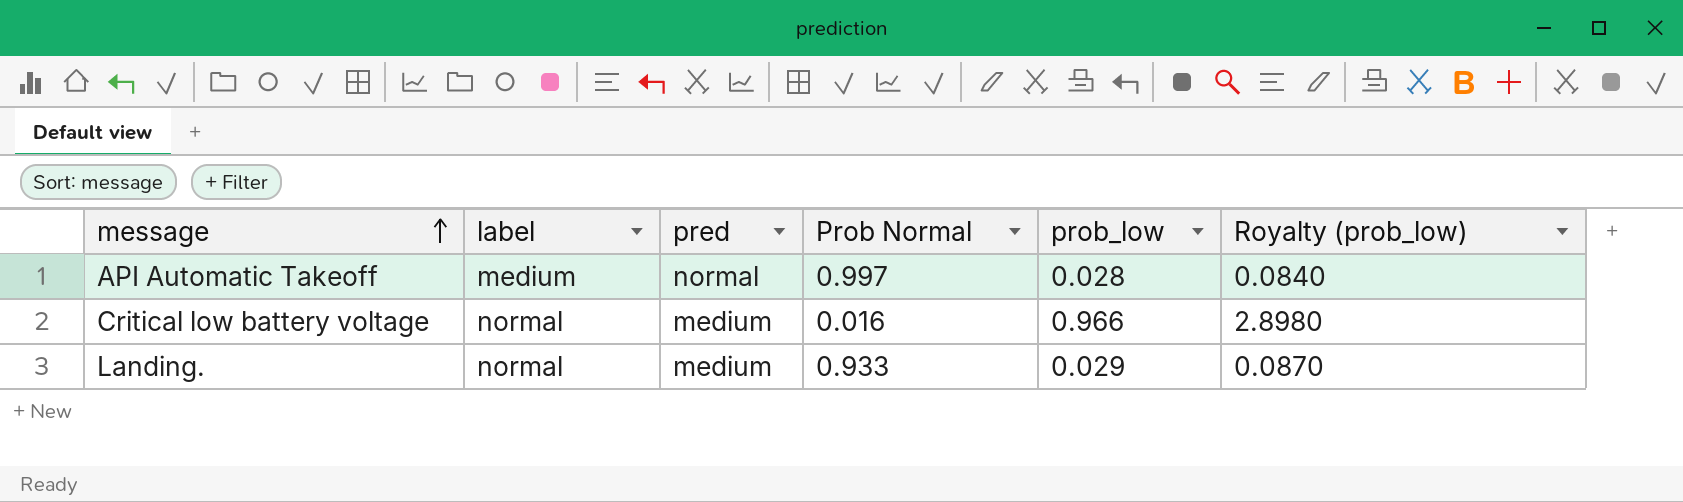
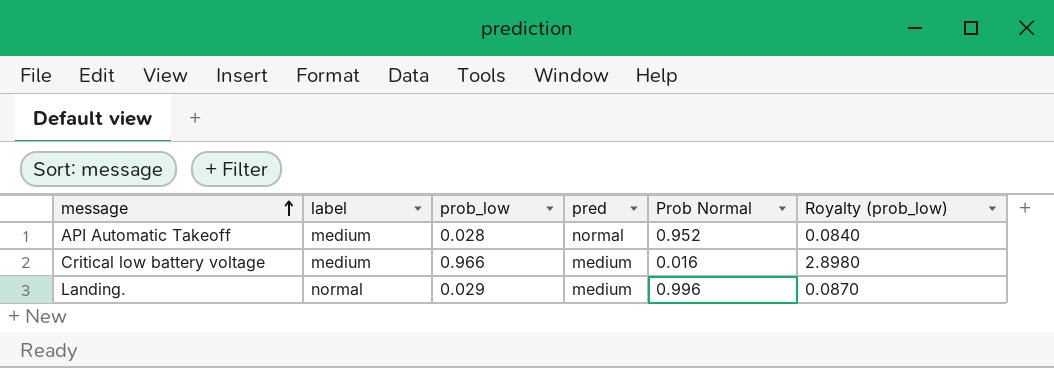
column prob_low | position: 5 -> 3
API Automatic Takeoff | Prob Normal: 0.997 -> 0.952
Critical low battery voltage | label: normal -> medium
Landing. | Prob Normal: 0.933 -> 0.996

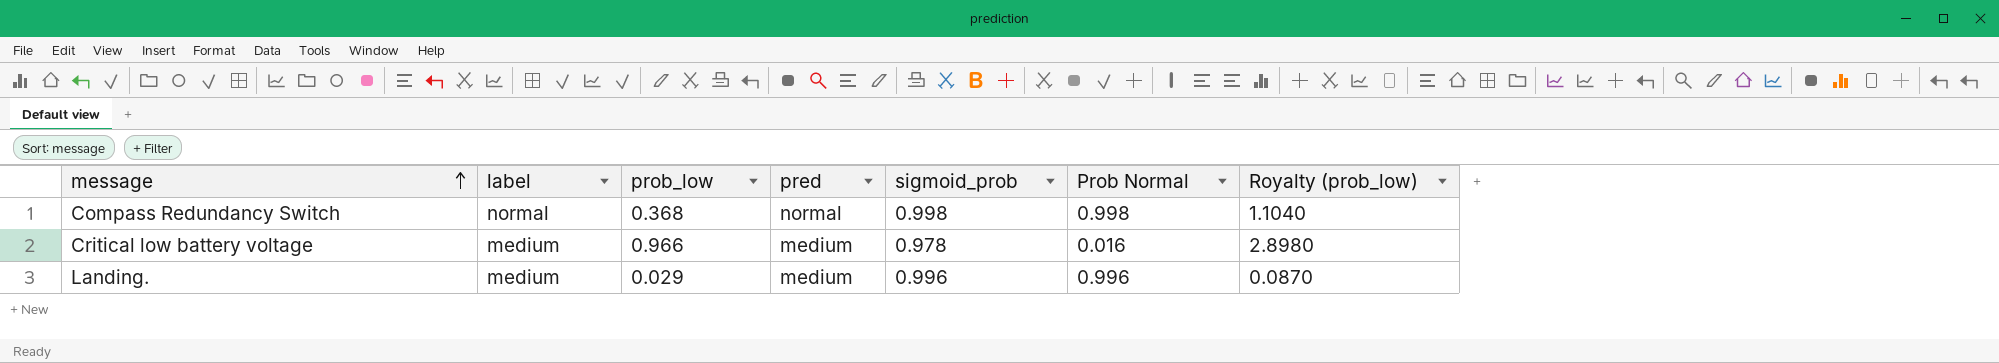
column sigmoid_prob | position: none -> 5
row API Automatic Takeoff: medium | 0.028 | normal | 0.952 | 0.0840 -> none
row Compass Redundancy Switch: none -> normal | 0.368 | normal | 0.998 | 0.998 | 1.1040
Landing. | label: normal -> medium

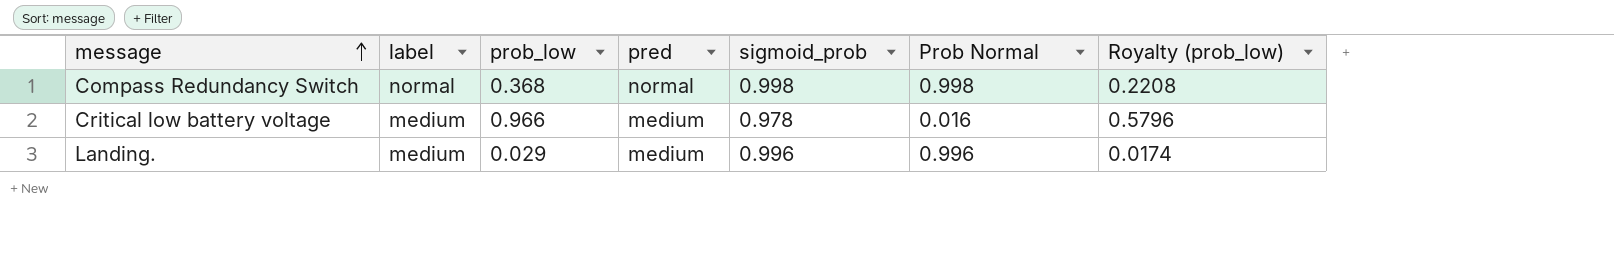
column Royalty (prob_low) | formula: [prob_low] * 3 -> [prob_low] * 0.6

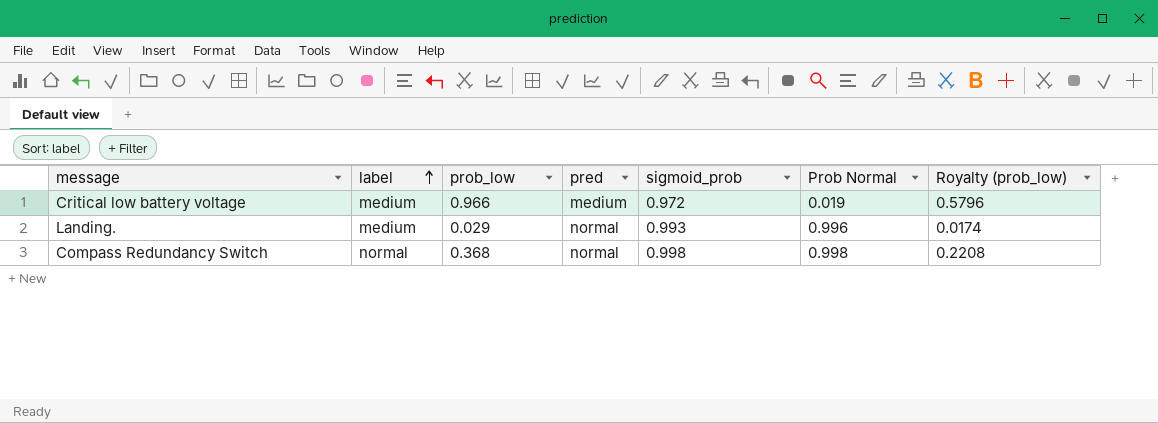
row order: message ascending -> label ascending
Critical low battery voltage | sigmoid_prob: 0.978 -> 0.972
Critical low battery voltage | Prob Normal: 0.016 -> 0.019
Landing. | pred: medium -> normal
Landing. | sigmoid_prob: 0.996 -> 0.993

